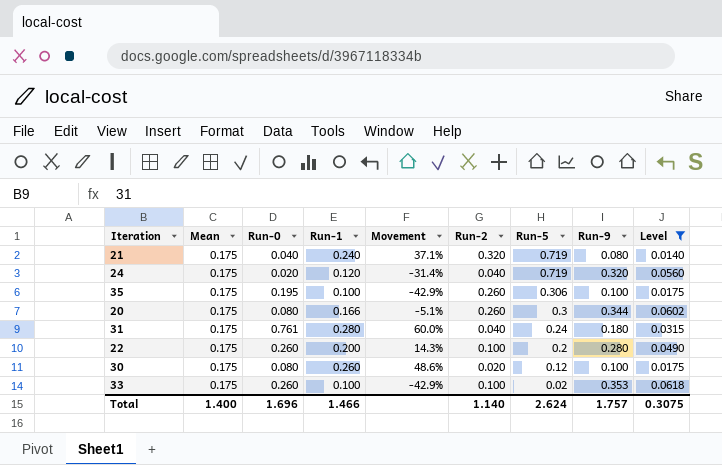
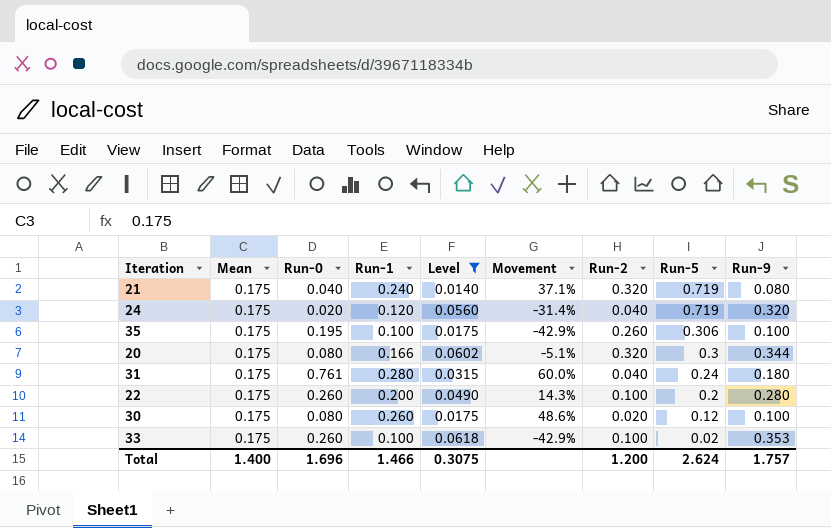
column Level | position: 9 -> 5
20 | Run-2: 0.260 -> 0.320
Total | Run-2: 1.140 -> 1.200

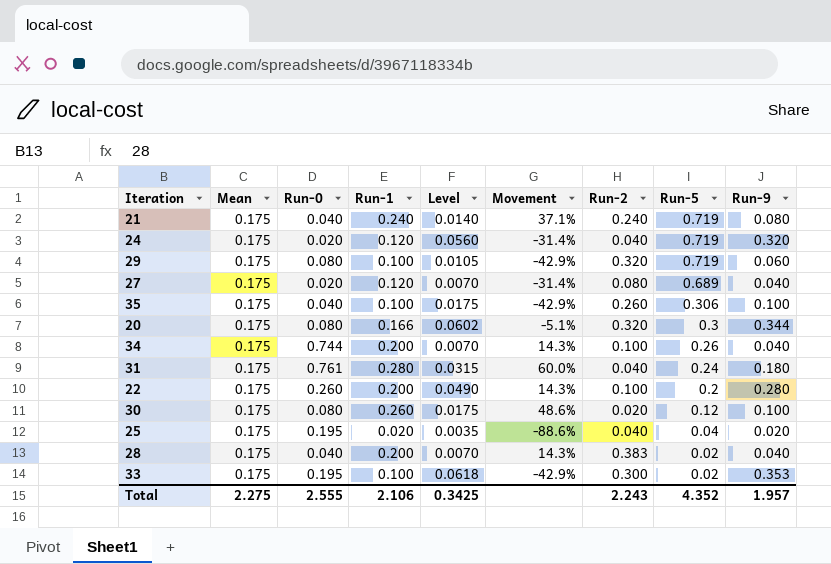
filter: Level >= 0.0140 -> none
21 | Run-2: 0.320 -> 0.240
35 | Run-0: 0.195 -> 0.040
33 | Run-0: 0.260 -> 0.195
33 | Run-2: 0.100 -> 0.300
Total | Mean: 1.400 -> 2.275
Total | Run-0: 1.696 -> 2.555
Total | Run-1: 1.466 -> 2.106
Total | Level: 0.3075 -> 0.3425
Total | Run-2: 1.200 -> 2.243
Total | Run-5: 2.624 -> 4.352
Total | Run-9: 1.757 -> 1.957

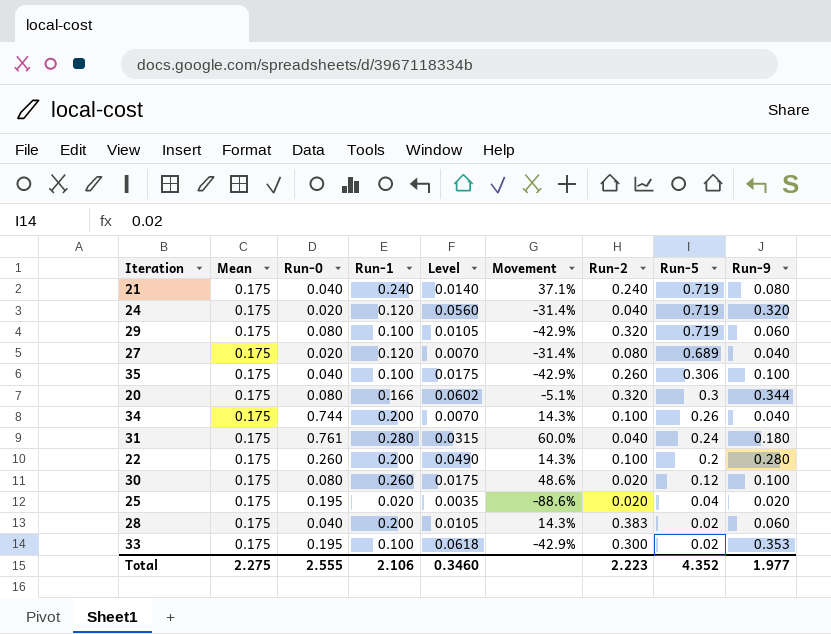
25 | Run-2: 0.040 -> 0.020
28 | Level: 0.0070 -> 0.0105
28 | Run-9: 0.040 -> 0.060
Total | Level: 0.3425 -> 0.3460
Total | Run-2: 2.243 -> 2.223
Total | Run-9: 1.957 -> 1.977

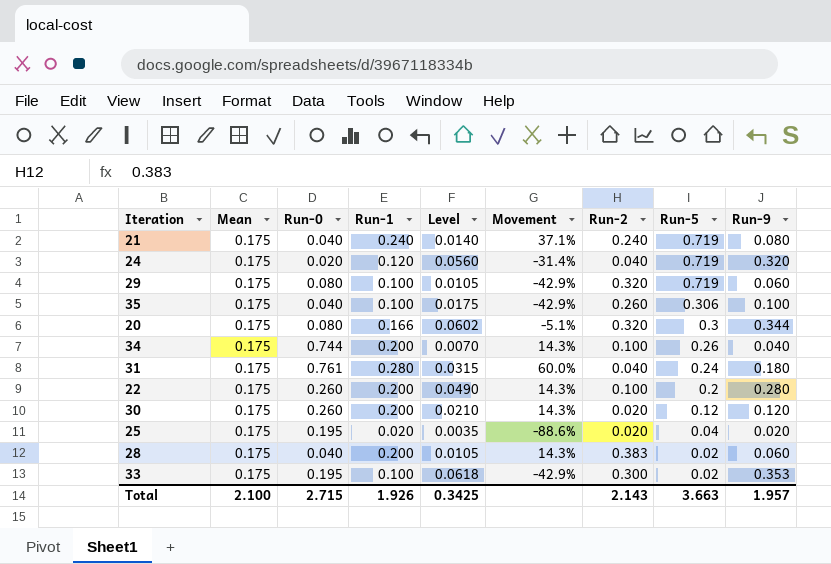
row 27: 0.175 | 0.020 | 0.120 | 0.0070 | -31.4% | 0.080 | 0.689 | 0.040 -> none
30 | Run-0: 0.080 -> 0.260
30 | Run-1: 0.260 -> 0.200
30 | Level: 0.0175 -> 0.0210
30 | Movement: 48.6% -> 14.3%
30 | Run-9: 0.100 -> 0.120
Total | Mean: 2.275 -> 2.100
Total | Run-0: 2.555 -> 2.715
Total | Run-1: 2.106 -> 1.926
Total | Level: 0.3460 -> 0.3425
Total | Run-2: 2.223 -> 2.143
Total | Run-5: 4.352 -> 3.663
Total | Run-9: 1.977 -> 1.957

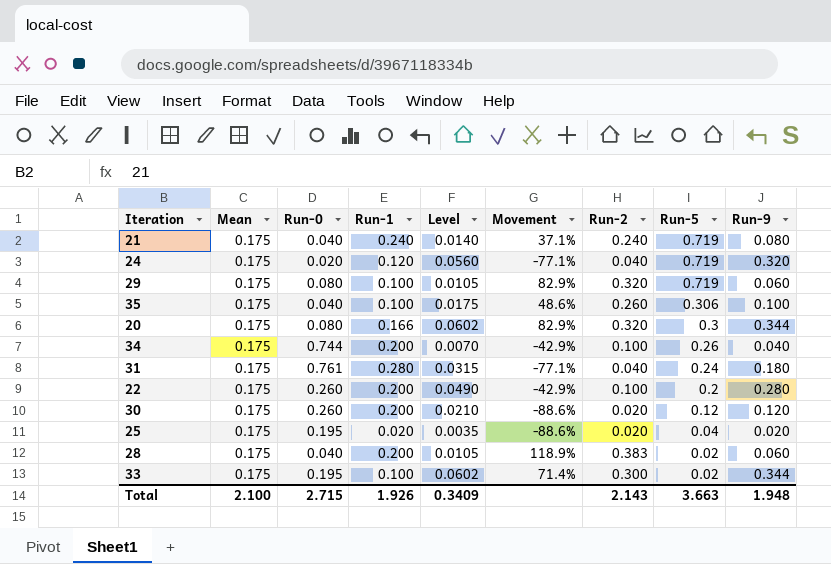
column Movement | formula: ([Run-1] - [Mean]) / [Mean] -> ([Run-2] - [Mean]) / [Mean]
33 | Level: 0.0618 -> 0.0602
33 | Run-9: 0.353 -> 0.344
Total | Level: 0.3425 -> 0.3409
Total | Run-9: 1.957 -> 1.948

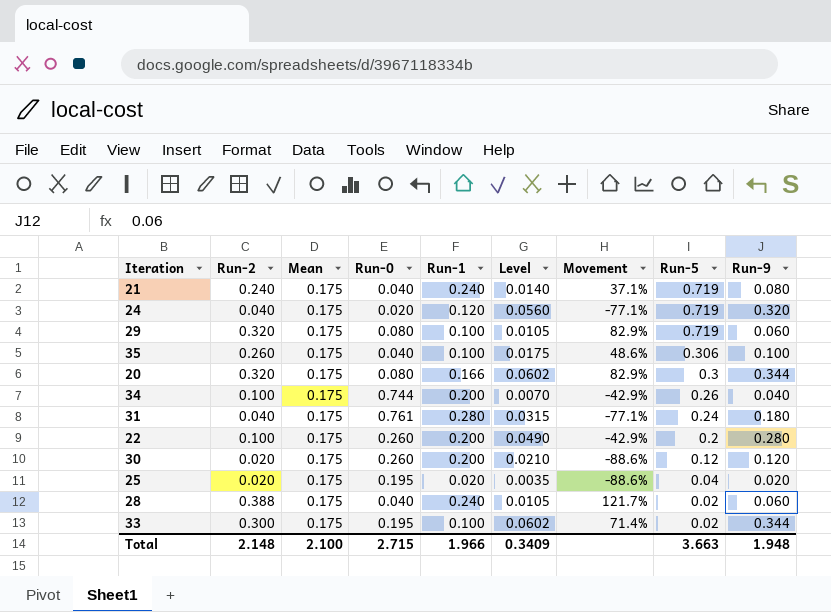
column Run-2 | position: 7 -> 2
28 | Run-2: 0.383 -> 0.388
28 | Run-1: 0.200 -> 0.240
28 | Movement: 118.9% -> 121.7%
Total | Run-2: 2.143 -> 2.148
Total | Run-1: 1.926 -> 1.966

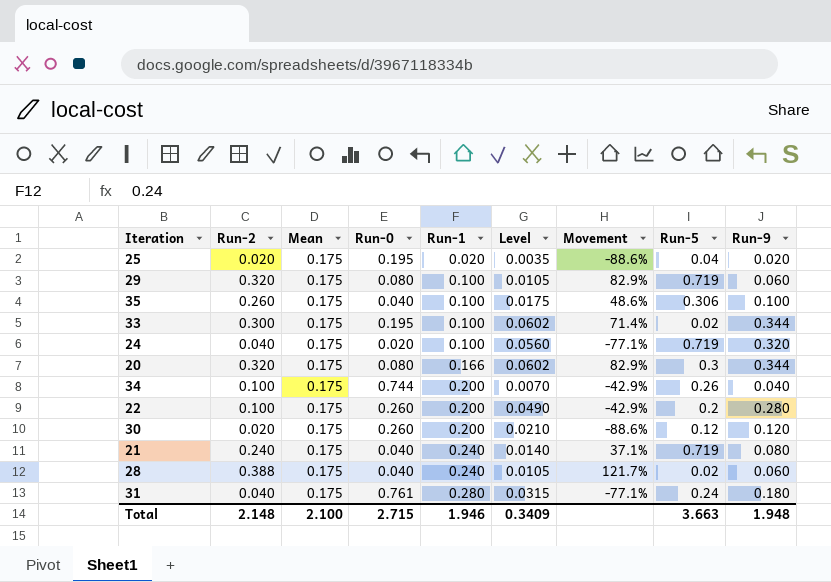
row order: Run-5 descending -> Run-1 ascending
24 | Run-1: 0.120 -> 0.100
Total | Run-1: 1.966 -> 1.946

